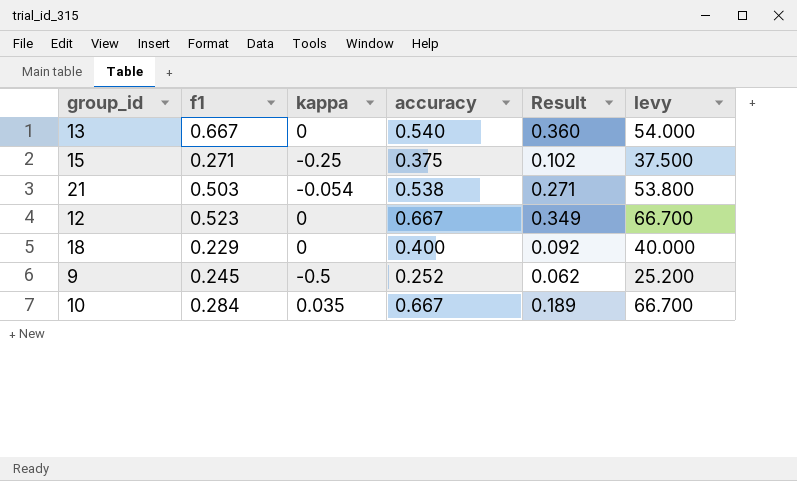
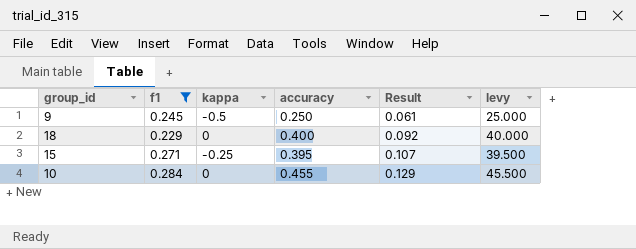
filter: none -> f1 <= 0.284
row order: none -> Result ascending
9 | accuracy: 0.252 -> 0.250
9 | Result: 0.062 -> 0.061
9 | levy: 25.200 -> 25.000
15 | accuracy: 0.375 -> 0.395
15 | Result: 0.102 -> 0.107
15 | levy: 37.500 -> 39.500
10 | kappa: 0.035 -> 0
10 | accuracy: 0.667 -> 0.455
10 | Result: 0.189 -> 0.129
10 | levy: 66.700 -> 45.500

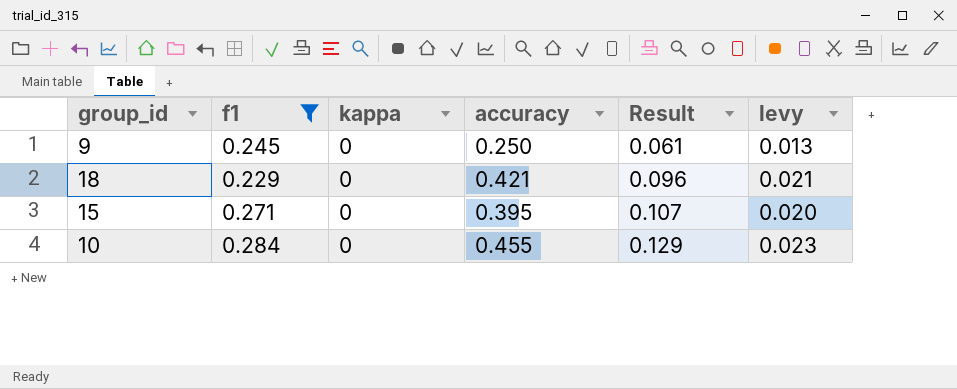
column levy | formula: [accuracy] * 100 -> [accuracy] * 0.05
9 | kappa: -0.5 -> 0
18 | accuracy: 0.400 -> 0.421
18 | Result: 0.092 -> 0.096
15 | kappa: -0.25 -> 0

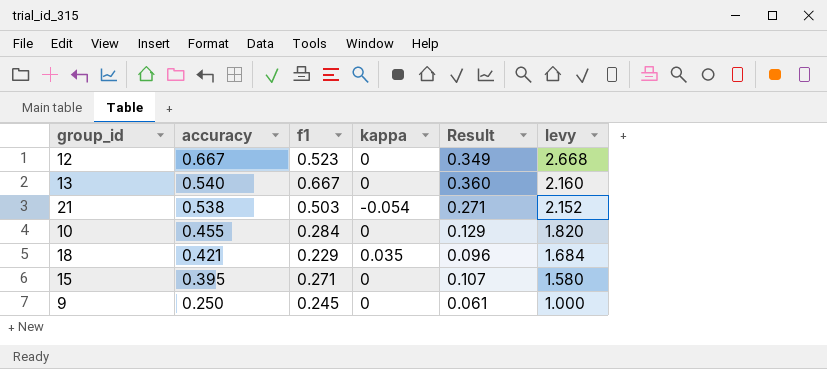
filter: f1 <= 0.284 -> none
row order: Result ascending -> accuracy descending
column accuracy | position: 4 -> 2
column levy | formula: [accuracy] * 0.05 -> [accuracy] * 4
18 | kappa: 0 -> 0.035

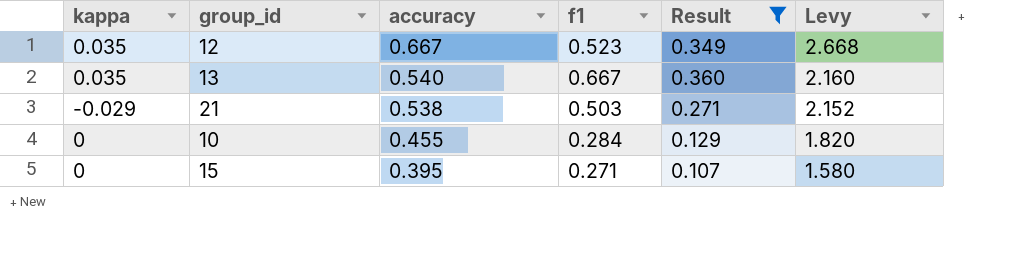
filter: none -> Result >= 0.107
column kappa | position: 4 -> 1
column name: levy -> Levy
12 | kappa: 0 -> 0.035
13 | kappa: 0 -> 0.035
21 | kappa: -0.054 -> -0.029

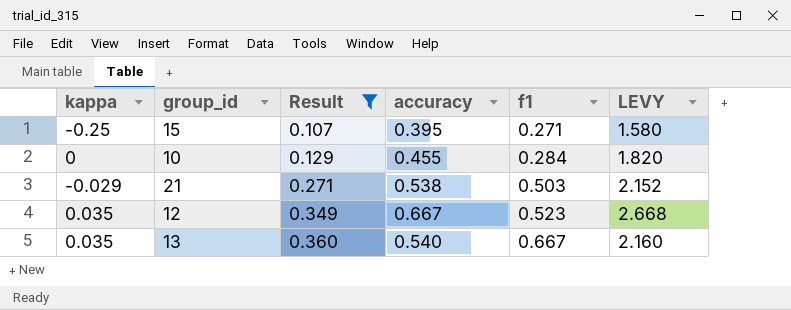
row order: accuracy descending -> Result ascending
column Result | position: 5 -> 3
column name: Levy -> LEVY
15 | kappa: 0 -> -0.25

